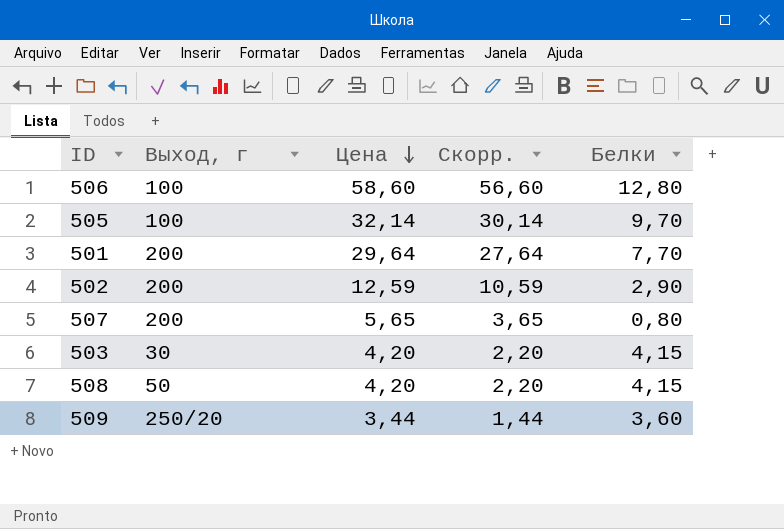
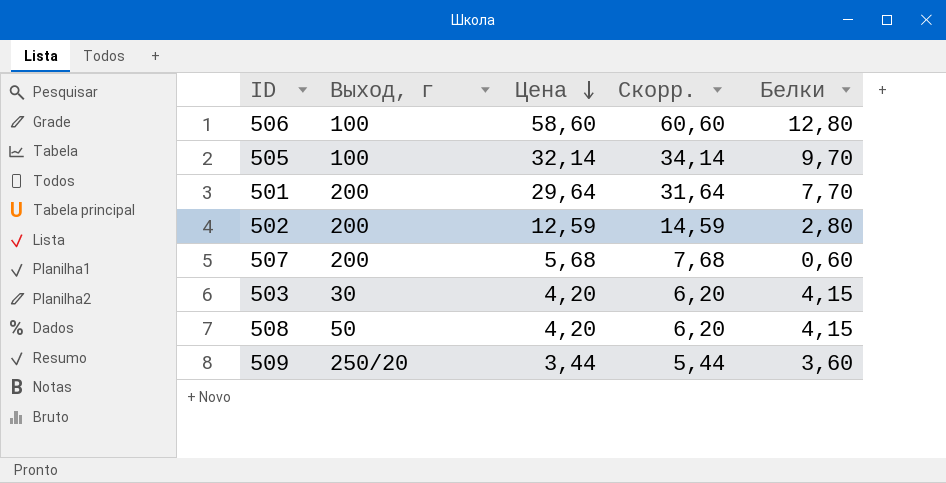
column Скорр. | formula: [Цена] - 2 -> [Цена] + 2
502 | Белки: 2,90 -> 2,80
507 | Цена: 5,65 -> 5,68
507 | Белки: 0,80 -> 0,60

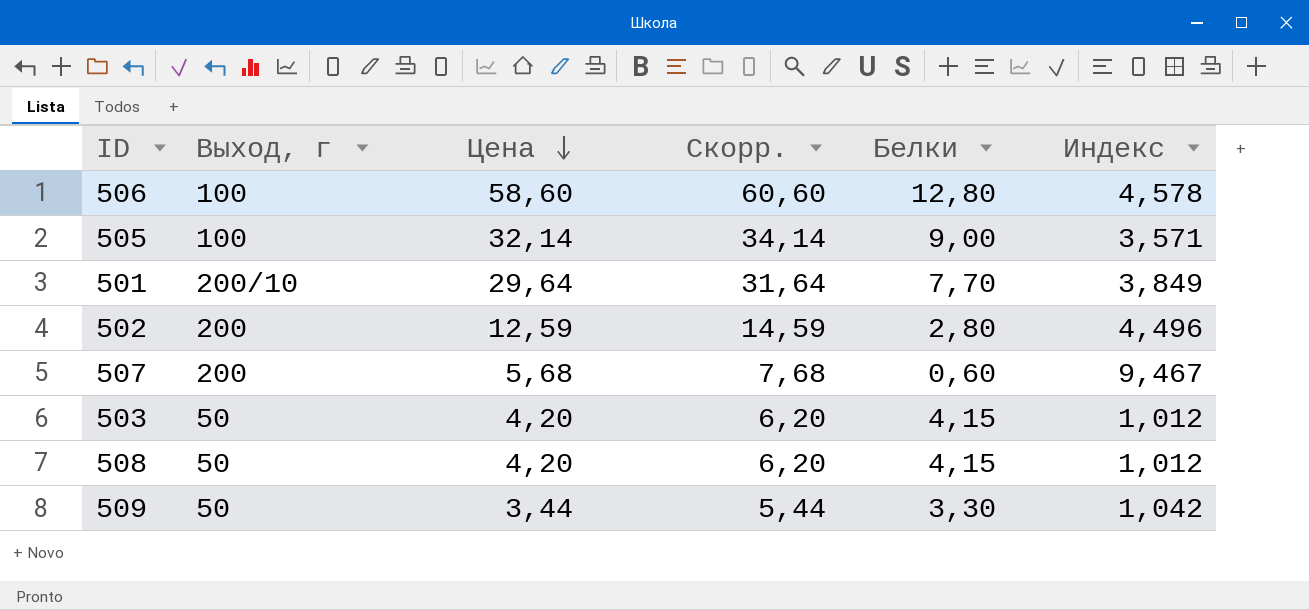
column Индекс | formula: none -> [Цена] / [Белки]
505 | Белки: 9,70 -> 9,00
501 | Выход, г: 200 -> 200/10
503 | Выход, г: 30 -> 50
509 | Выход, г: 250/20 -> 50
509 | Белки: 3,60 -> 3,30

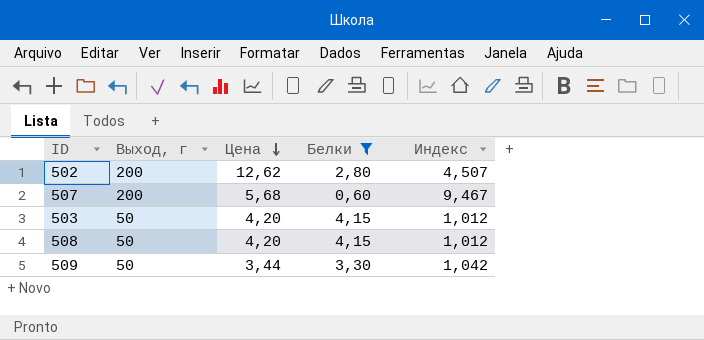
filter: none -> Белки <= 4,15
column Скорр. | formula: [Цена] + 2 -> none
502 | Цена: 12,59 -> 12,62
502 | Индекс: 4,496 -> 4,507

